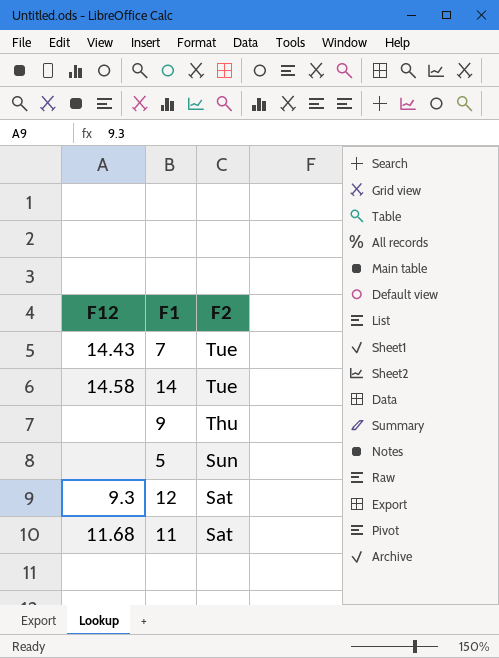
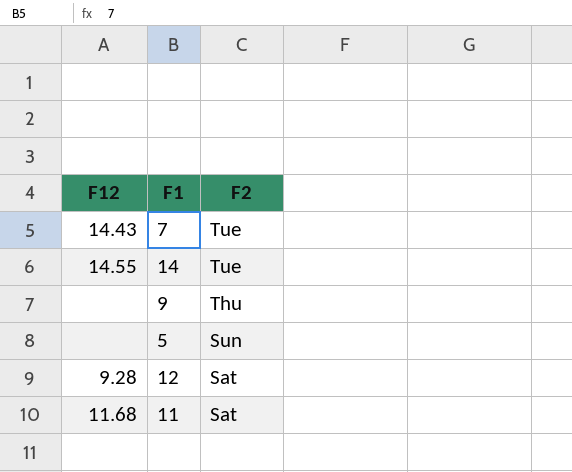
14 | F12: 14.58 -> 14.55
12 | F12: 9.3 -> 9.28

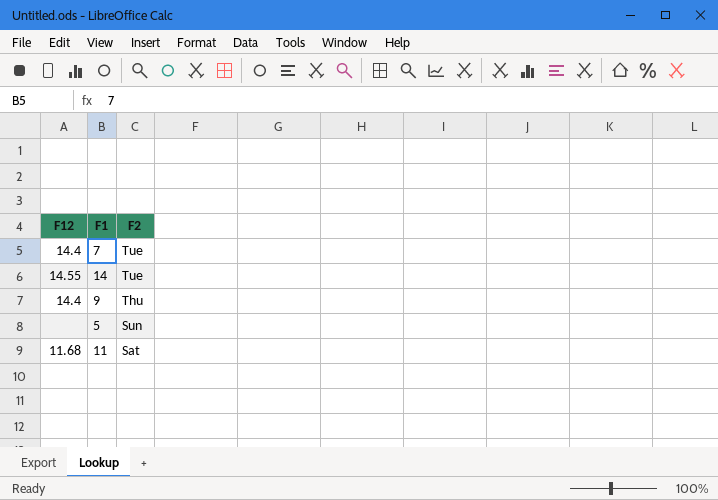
row 12: 9.28 | Sat -> none
7 | F12: 14.43 -> 14.4
9 | F12: none -> 14.4

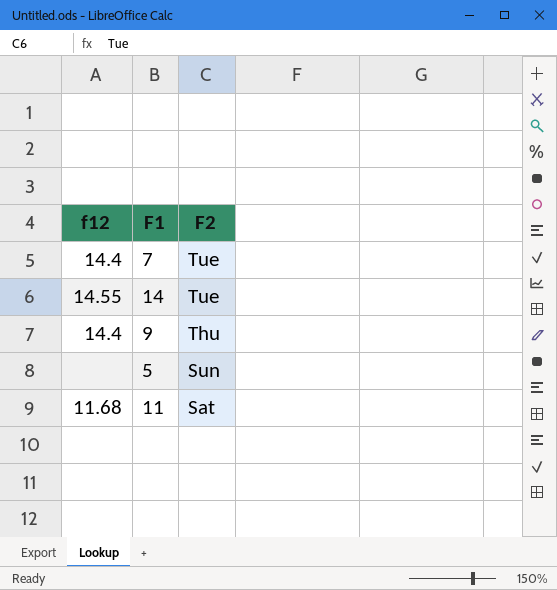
column name: F12 -> f12

